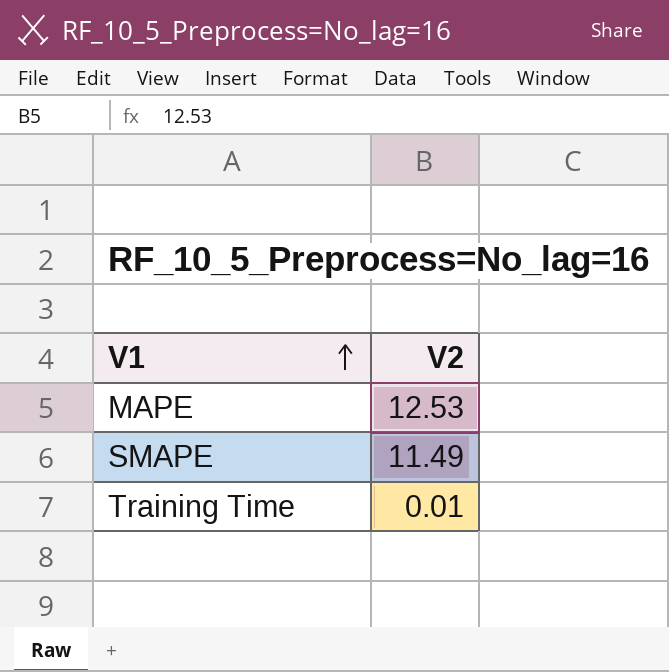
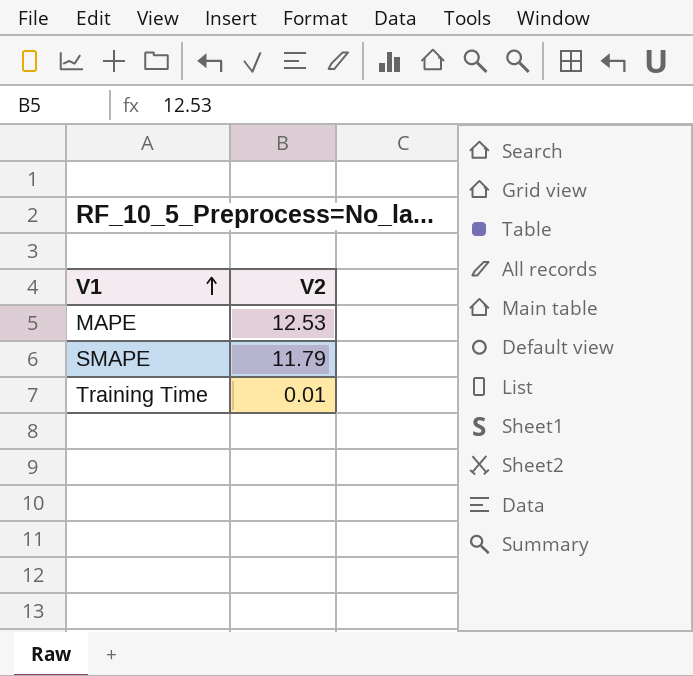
SMAPE | V2: 11.49 -> 11.79

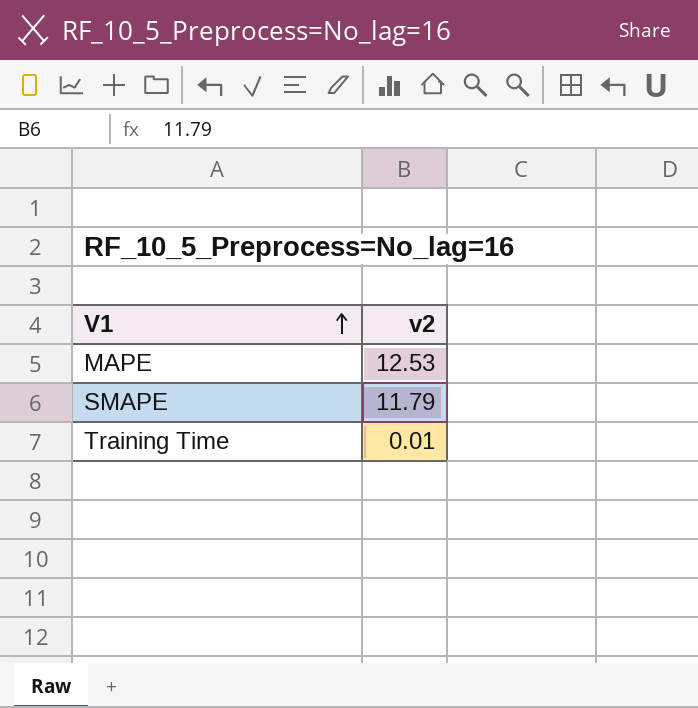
column name: V2 -> v2

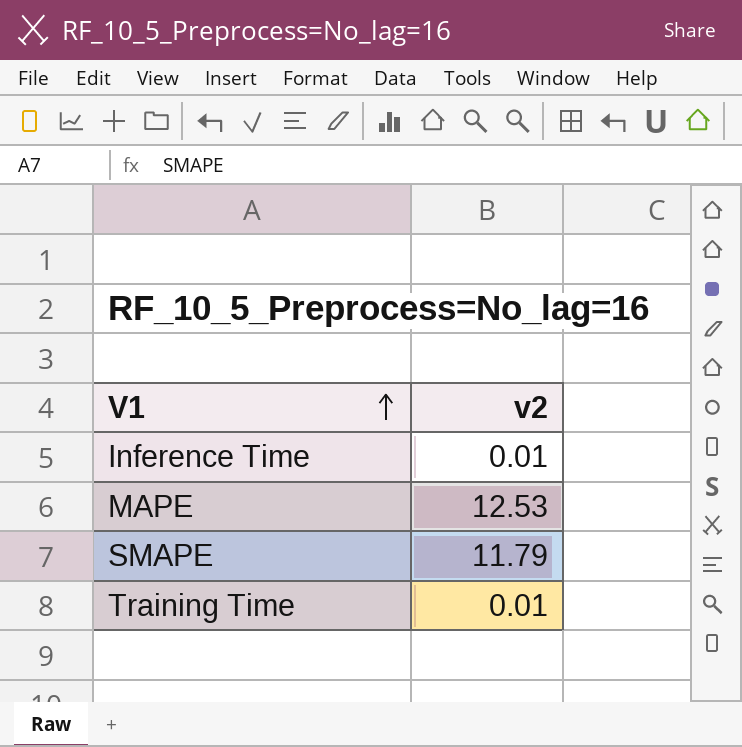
row Inference Time: none -> 0.01

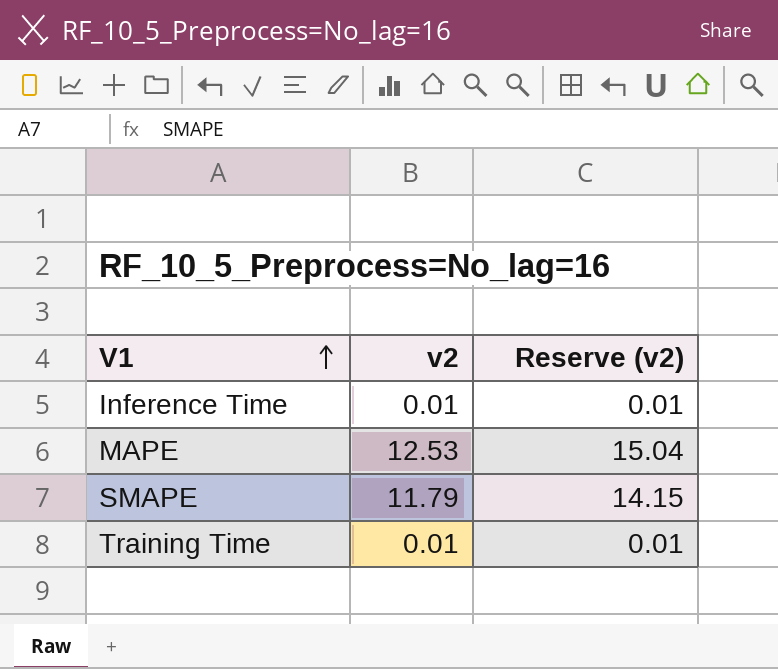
column Reserve (v2) | formula: none -> [v2] * 1.2

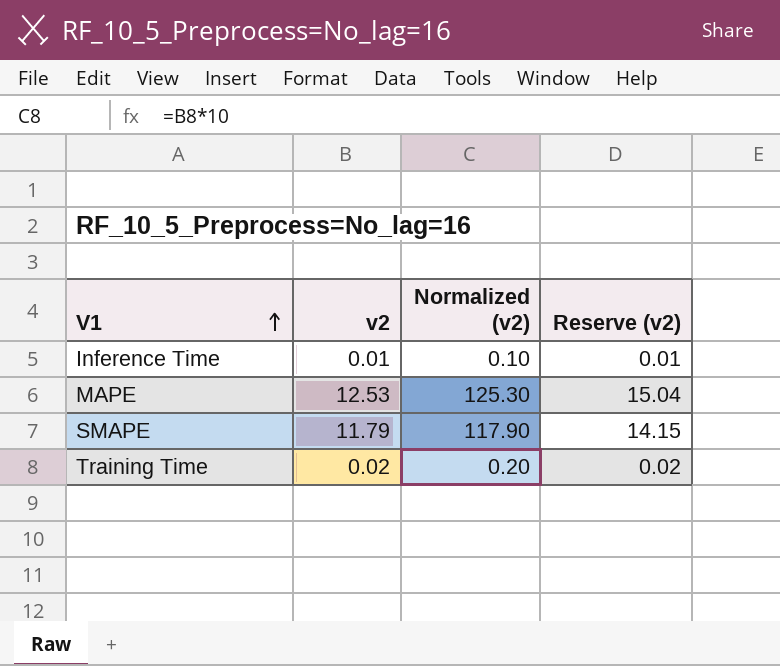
column Normalized (v2) | formula: none -> [v2] * 10
Training Time | v2: 0.01 -> 0.02
Training Time | Reserve (v2): 0.01 -> 0.02

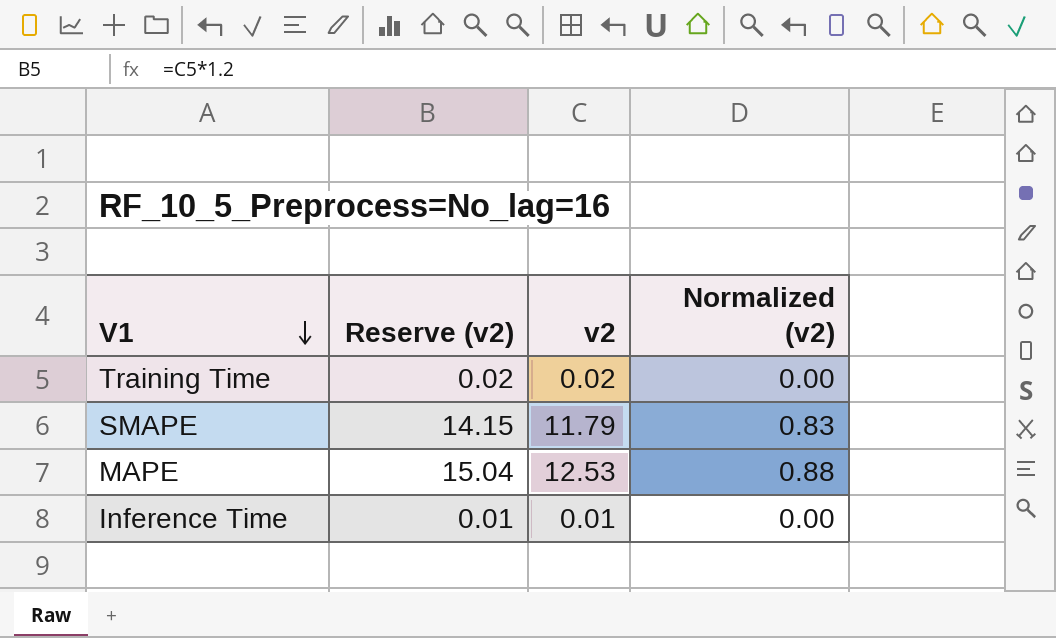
row order: V1 ascending -> V1 descending
column Reserve (v2) | position: 4 -> 2
column Normalized (v2) | formula: [v2] * 10 -> [v2] * 0.07

